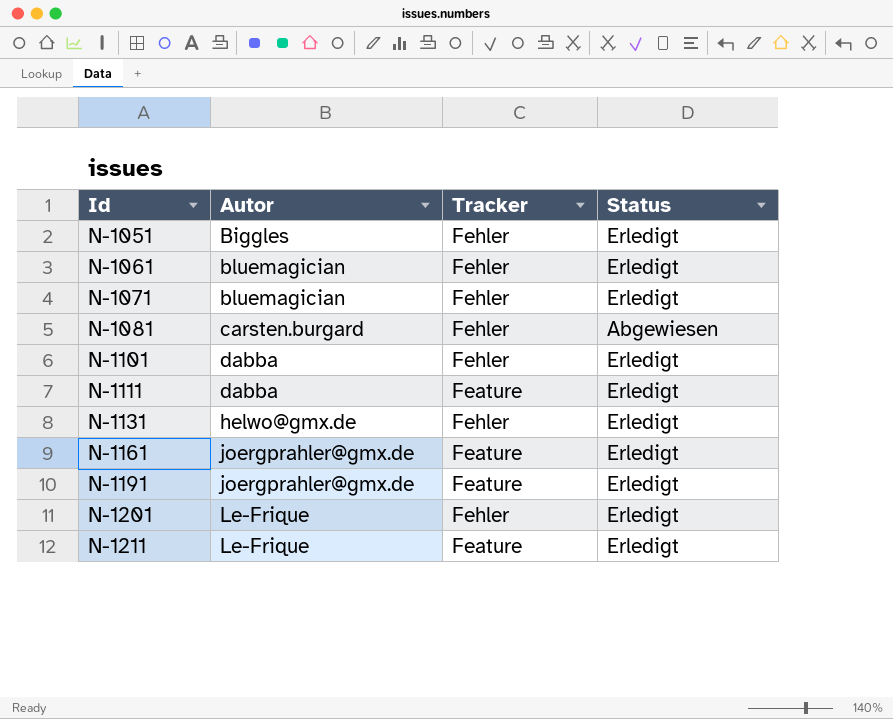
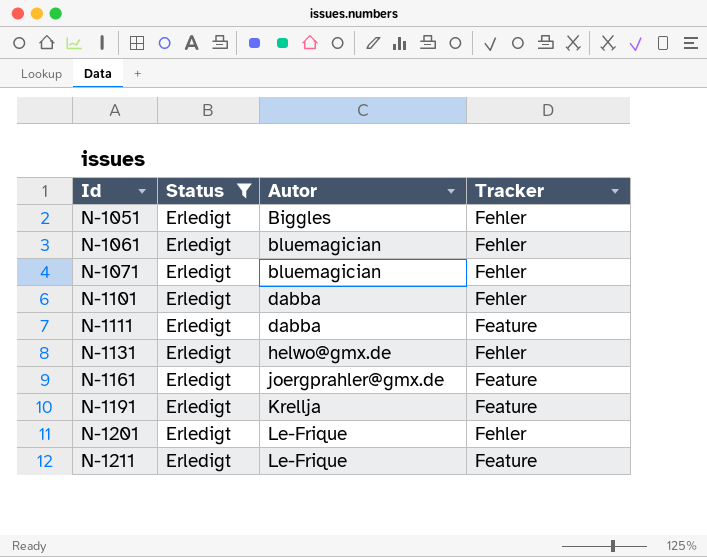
filter: none -> Status = Erledigt
column Status | position: 4 -> 2
N-1191 | Autor: joergprahler@gmx.de -> Krellja

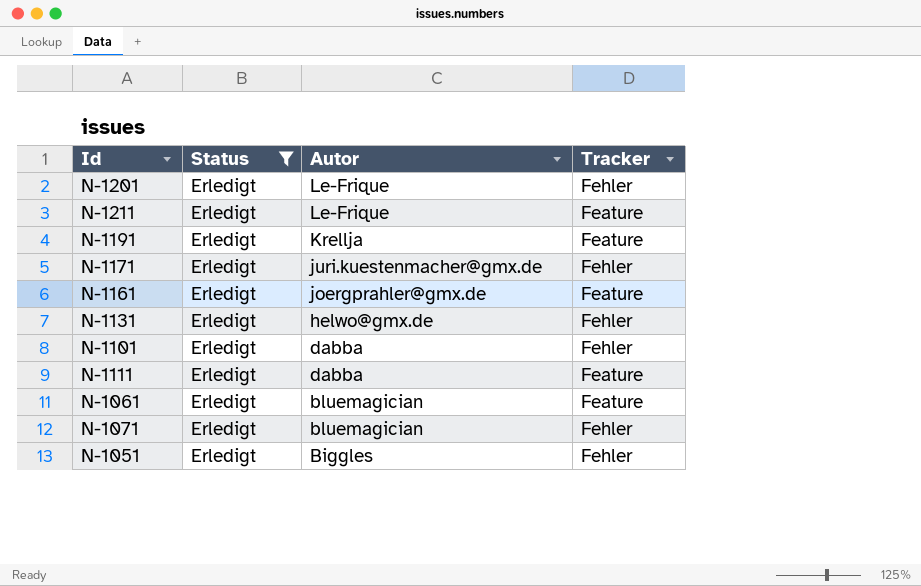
row order: Id ascending -> Autor descending
row N-1171: none -> Erledigt | juri.kuestenmacher@gmx.de | Fehler
N-1061 | Tracker: Fehler -> Feature

